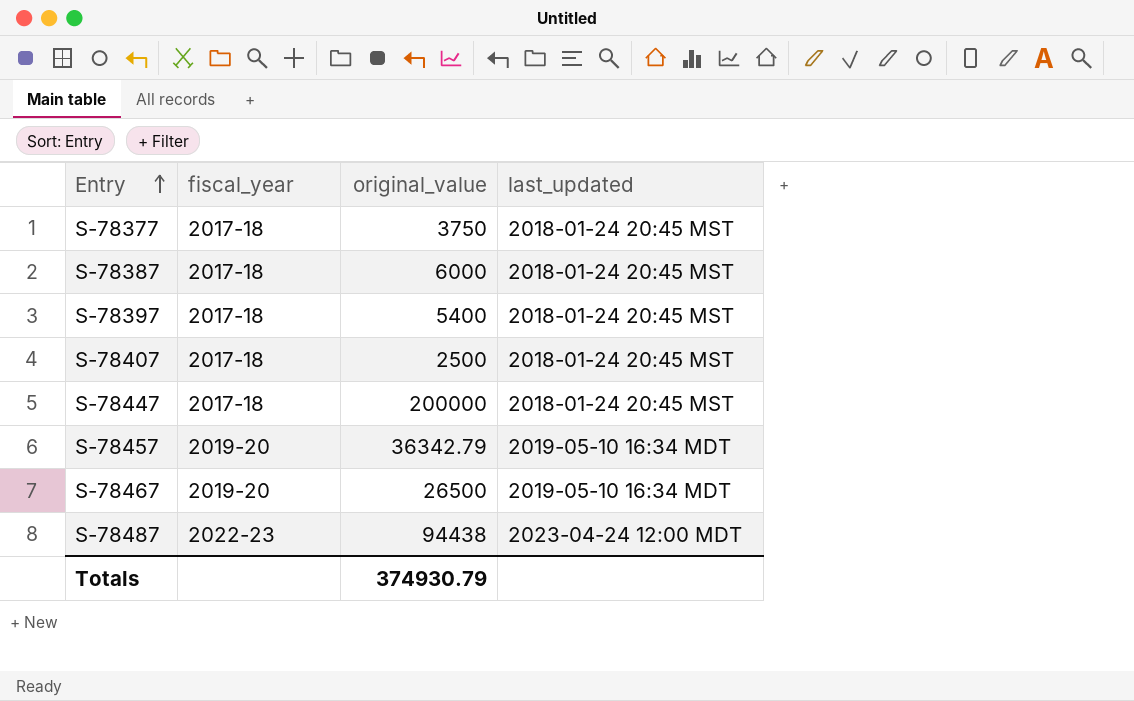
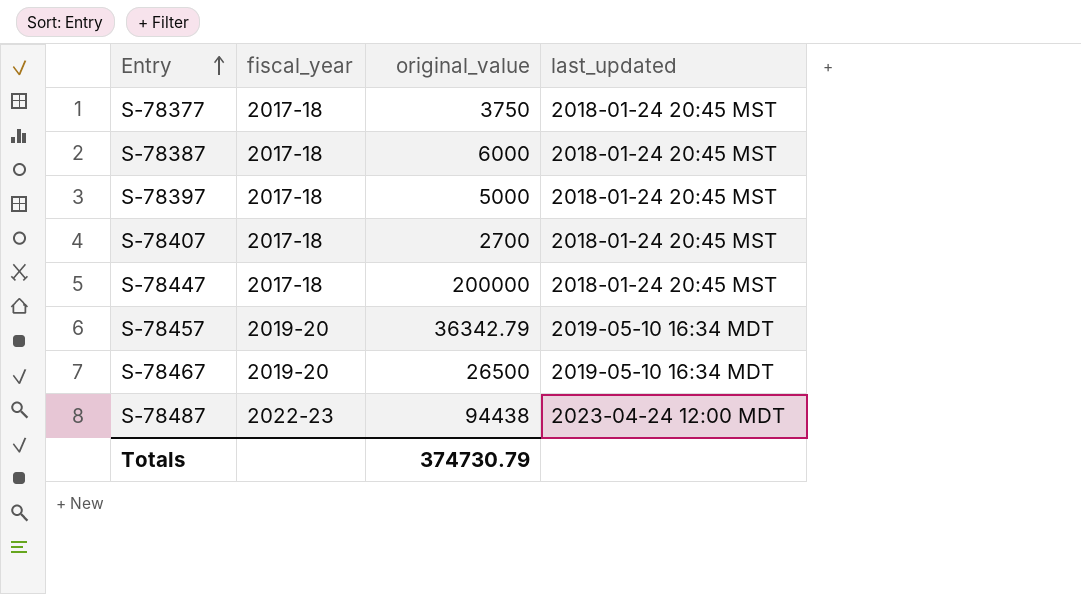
S-78397 | original_value: 5400 -> 5000
S-78407 | original_value: 2500 -> 2700
Totals | original_value: 374930.79 -> 374730.79

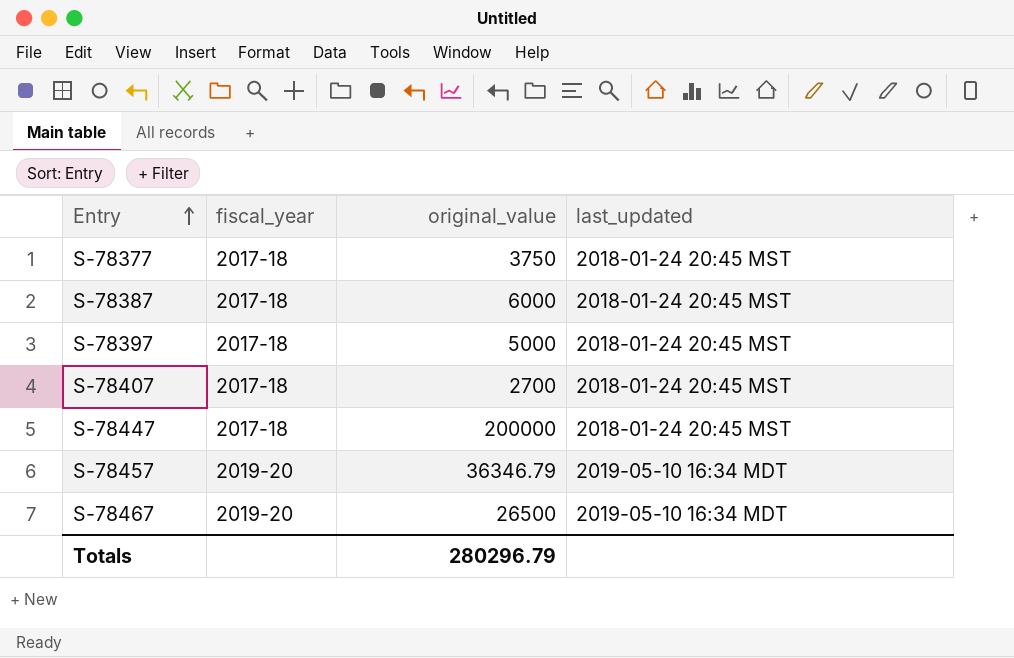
row S-78487: 2022-23 | 94438 | 2023-04-24 12:00 MDT -> none
S-78457 | original_value: 36342.79 -> 36346.79
Totals | original_value: 374730.79 -> 280296.79

